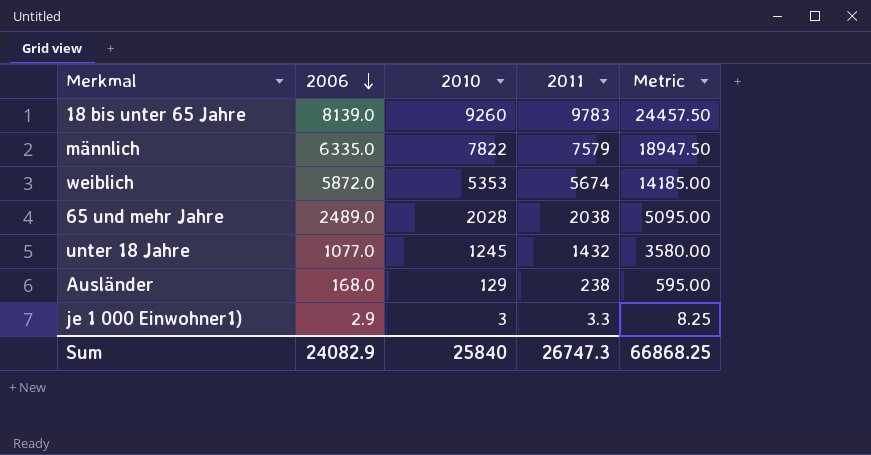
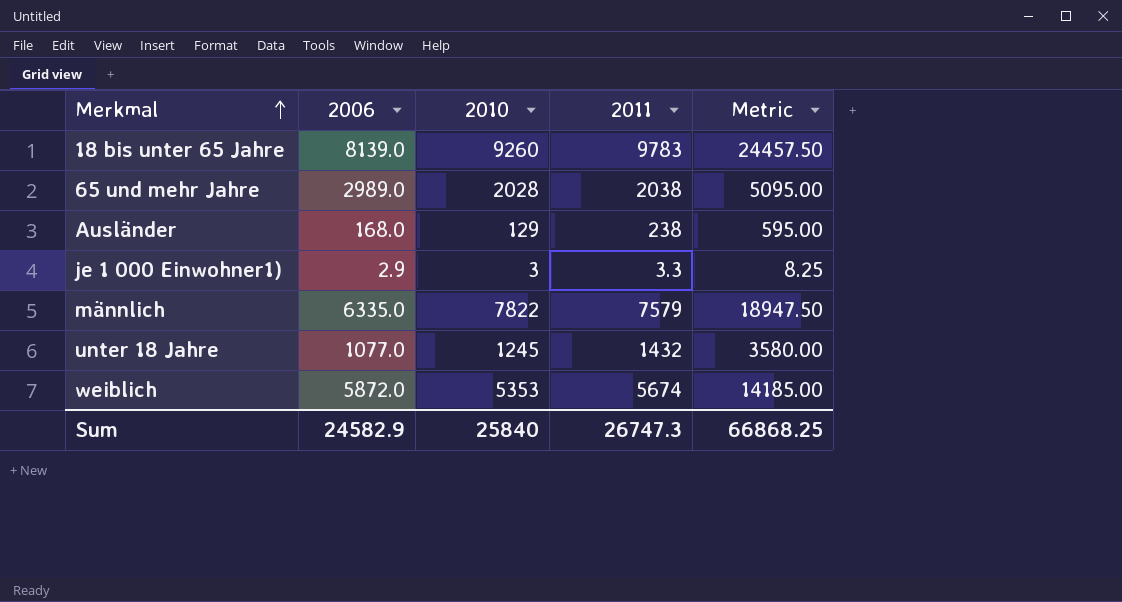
row order: 2006 descending -> Merkmal ascending
65 und mehr Jahre | 2006: 2489.0 -> 2989.0
Sum | 2006: 24082.9 -> 24582.9

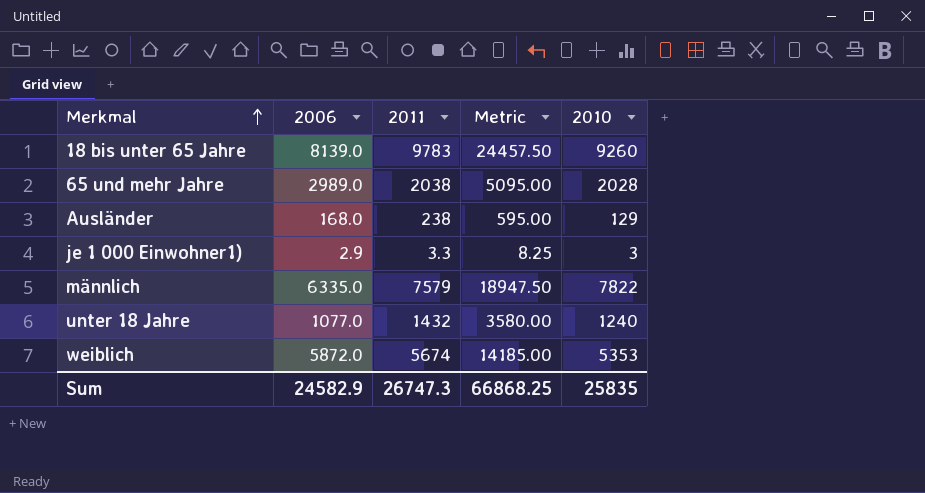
column 2010 | position: 3 -> 5
unter 18 Jahre | 2010: 1245 -> 1240
Sum | 2010: 25840 -> 25835

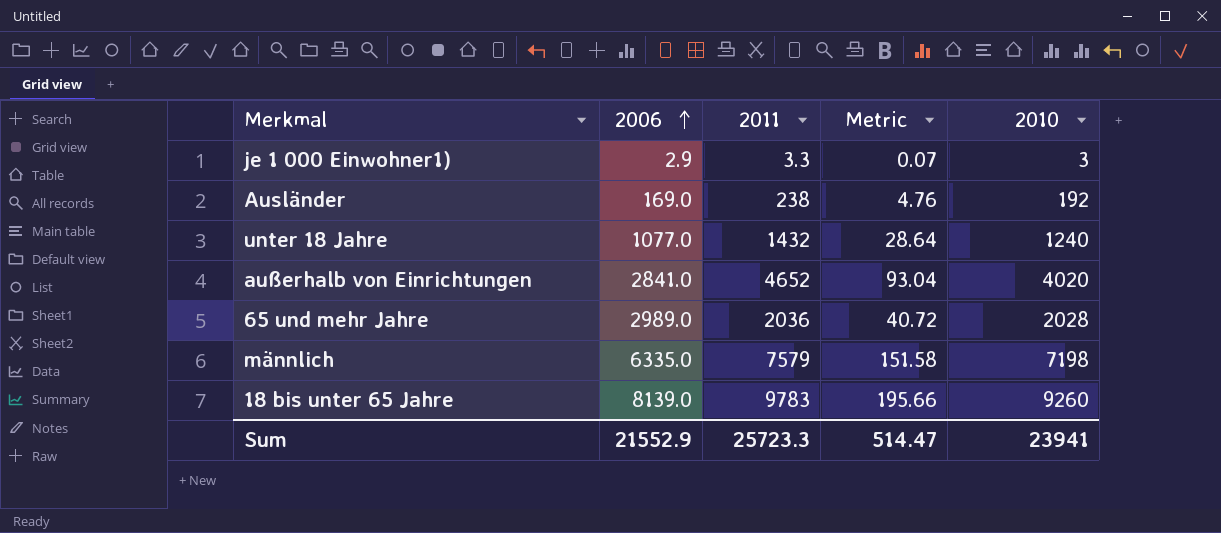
row order: Merkmal ascending -> 2006 ascending
column Metric | formula: [2011] * 2.5 -> [2011] * 0.02
row weiblich: 5872.0 | 5674 | 14185.00 | 5353 -> none
Ausländer | 2006: 168.0 -> 169.0
Ausländer | 2010: 129 -> 192
row außerhalb von Einrichtungen: none -> 2841.0 | 4652 | 93.04 | 4020
65 und mehr Jahre | 2011: 2038 -> 2036
männlich | 2010: 7822 -> 7198
Sum | 2006: 24582.9 -> 21552.9
Sum | 2011: 26747.3 -> 25723.3
Sum | Metric: 66868.25 -> 514.47
Sum | 2010: 25835 -> 23941

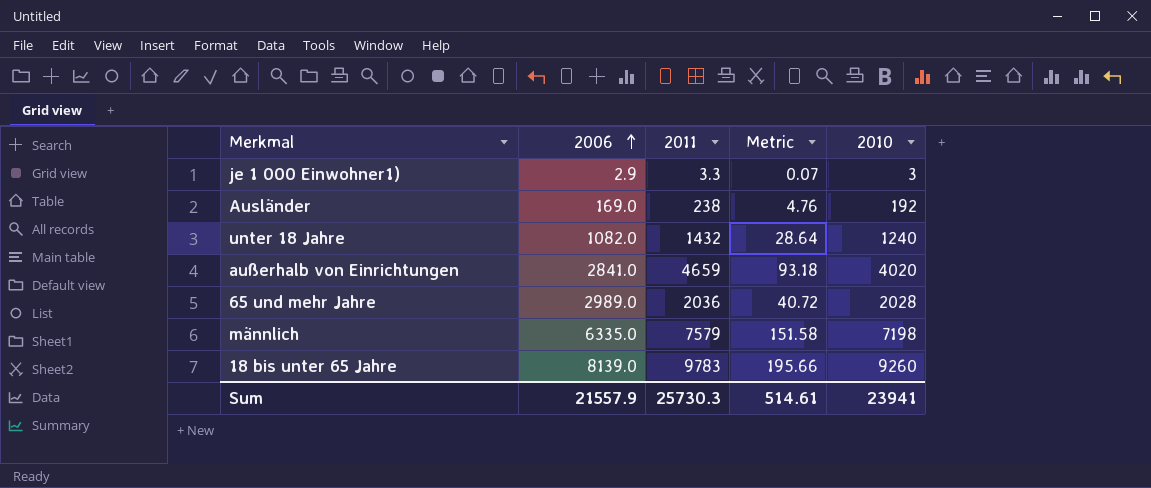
unter 18 Jahre | 2006: 1077.0 -> 1082.0
außerhalb von Einrichtungen | 2011: 4652 -> 4659
außerhalb von Einrichtungen | Metric: 93.04 -> 93.18
Sum | 2006: 21552.9 -> 21557.9
Sum | 2011: 25723.3 -> 25730.3
Sum | Metric: 514.47 -> 514.61

